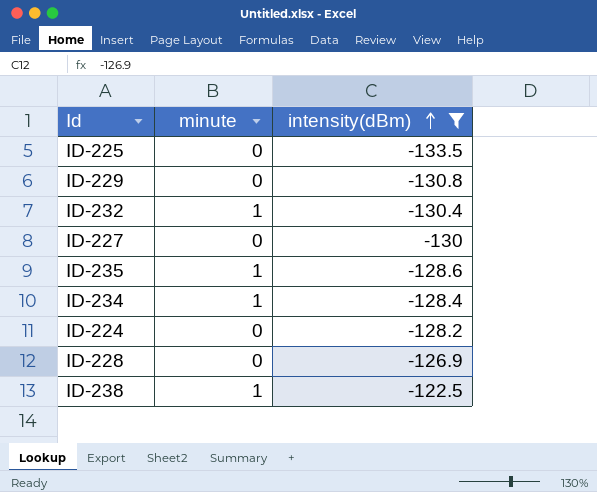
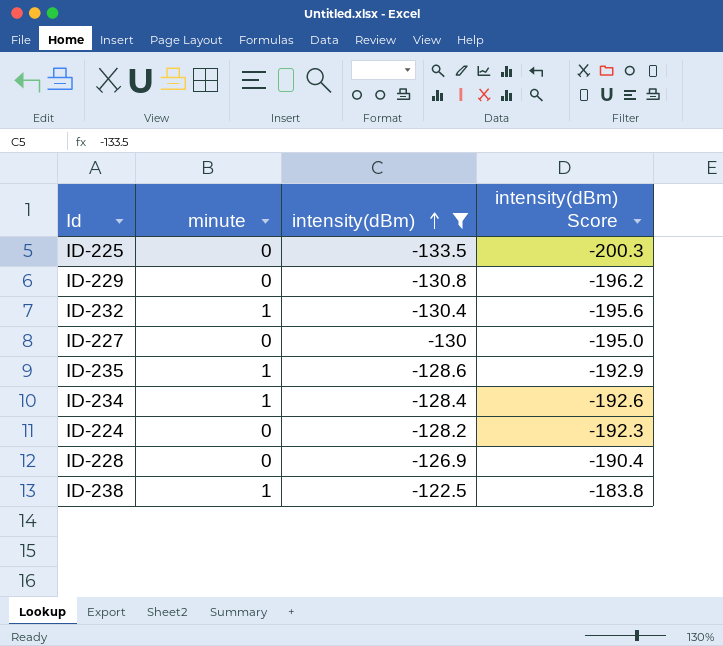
column intensity(dBm) Score | formula: none -> [intensity(dBm)] * 1.5

